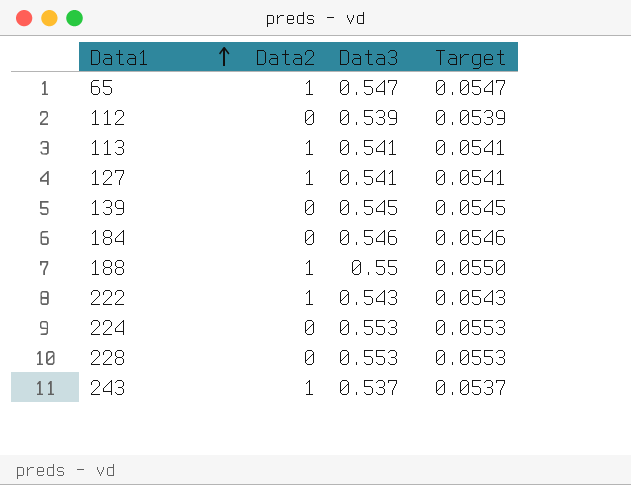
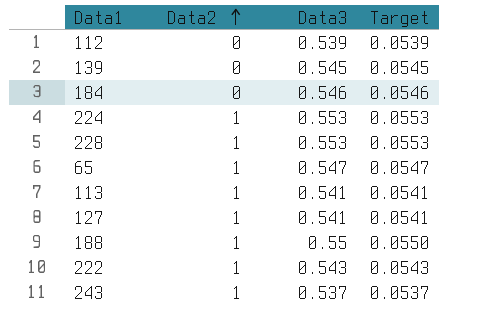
row order: Data1 ascending -> Data2 ascending
224 | Data2: 0 -> 1
228 | Data2: 0 -> 1

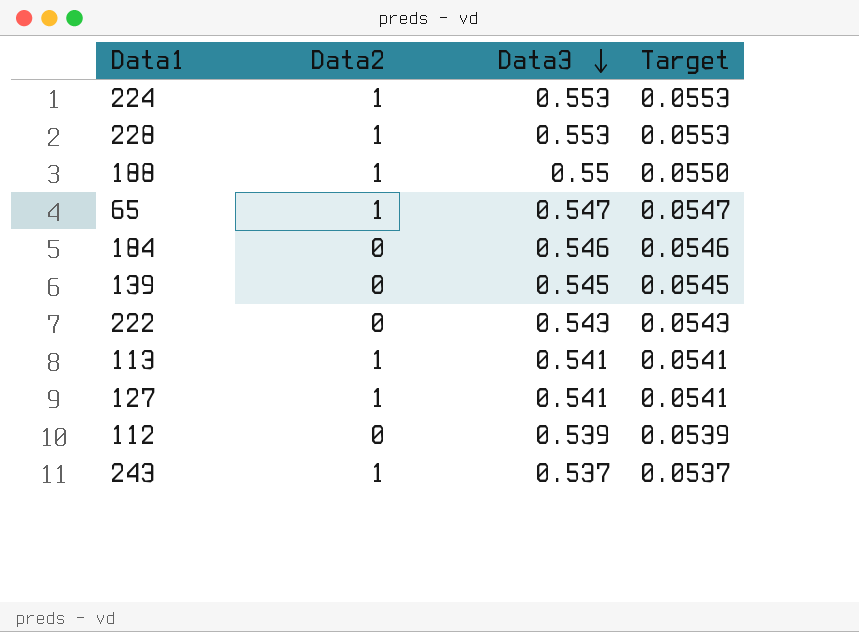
row order: Data2 ascending -> Data3 descending
222 | Data2: 1 -> 0

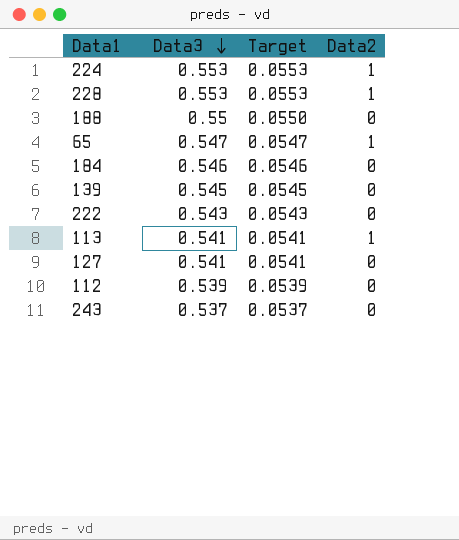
column Data2 | position: 2 -> 4
188 | Data2: 1 -> 0
127 | Data2: 1 -> 0
243 | Data2: 1 -> 0

